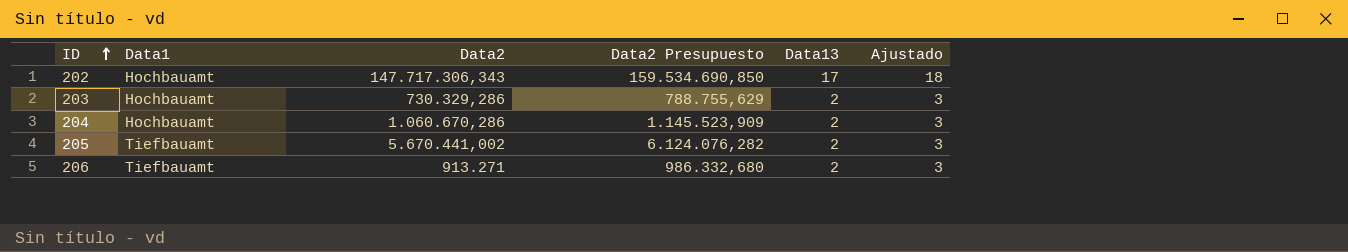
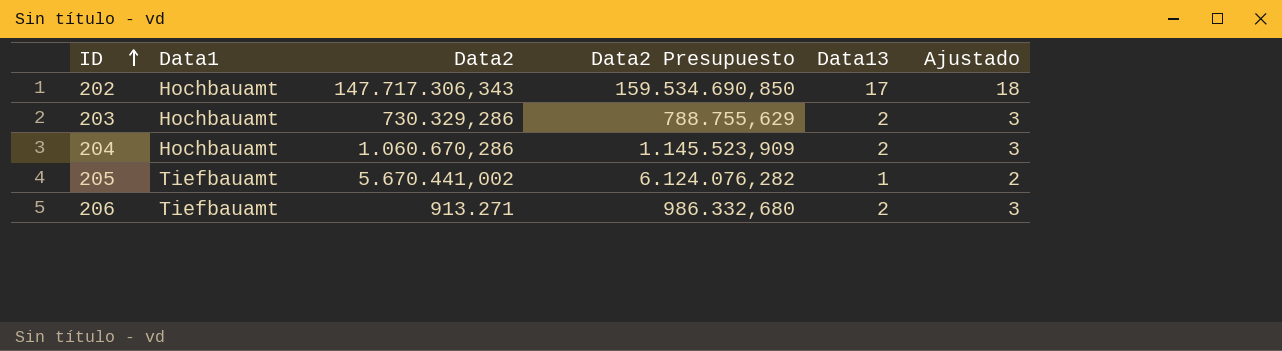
205 | Data13: 2 -> 1
205 | Ajustado: 3 -> 2

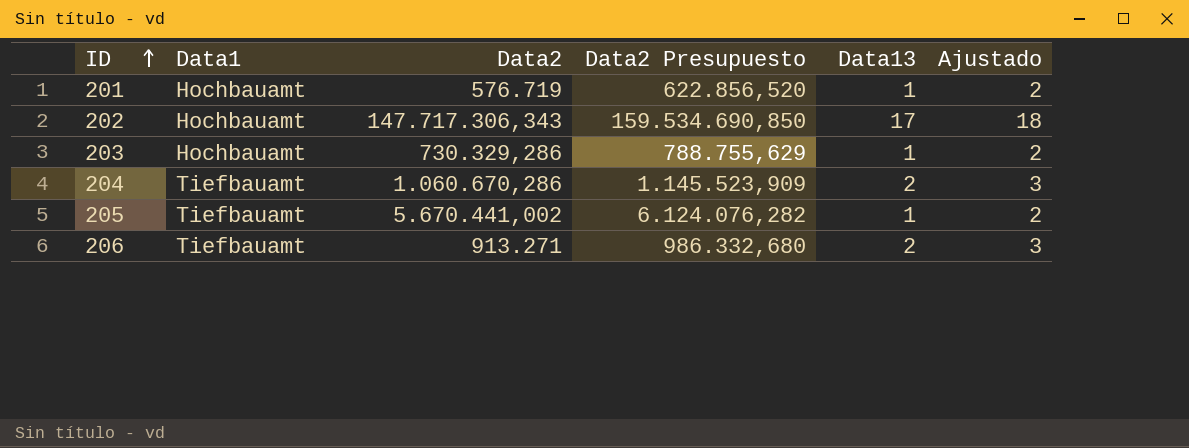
row 201: none -> Hochbauamt | 576.719 | 622.856,520 | 1 | 2
203 | Data13: 2 -> 1
203 | Ajustado: 3 -> 2
204 | Data1: Hochbauamt -> Tiefbauamt

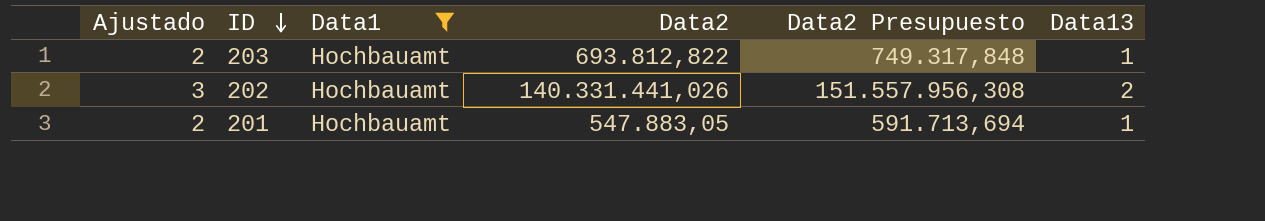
filter: none -> Data1 = Hochbauamt
row order: ID ascending -> ID descending
column Ajustado | position: 6 -> 1
203 | Data2: 730.329,286 -> 693.812,822
203 | Data2 Presupuesto: 788.755,629 -> 749.317,848
202 | Ajustado: 18 -> 3
202 | Data2: 147.717.306,343 -> 140.331.441,026
202 | Data2 Presupuesto: 159.534.690,850 -> 151.557.956,308
202 | Data13: 17 -> 2
201 | Data2: 576.719 -> 547.883,05
201 | Data2 Presupuesto: 622.856,520 -> 591.713,694

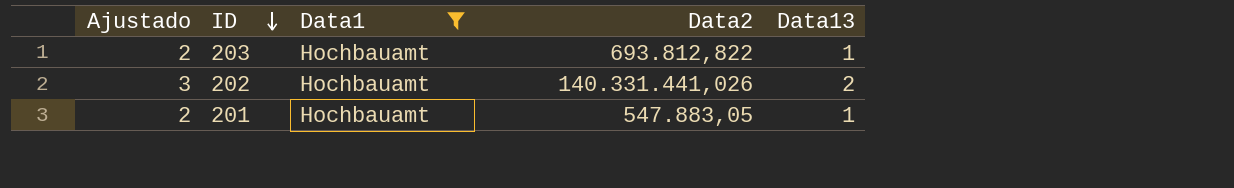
column Data2 Presupuesto | formula: [Data2] * 1,08 -> none

